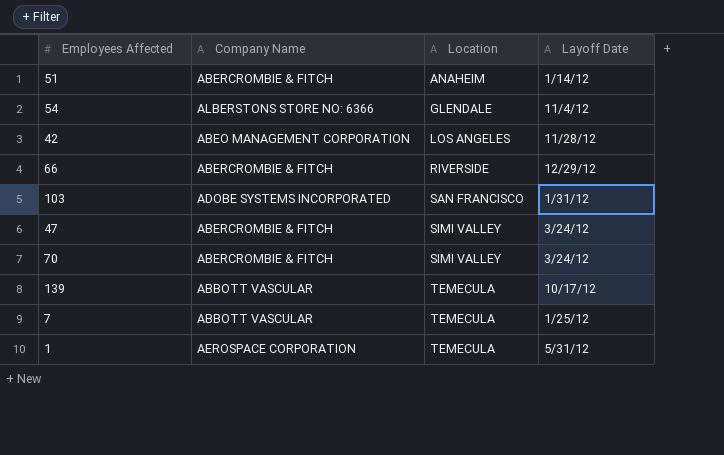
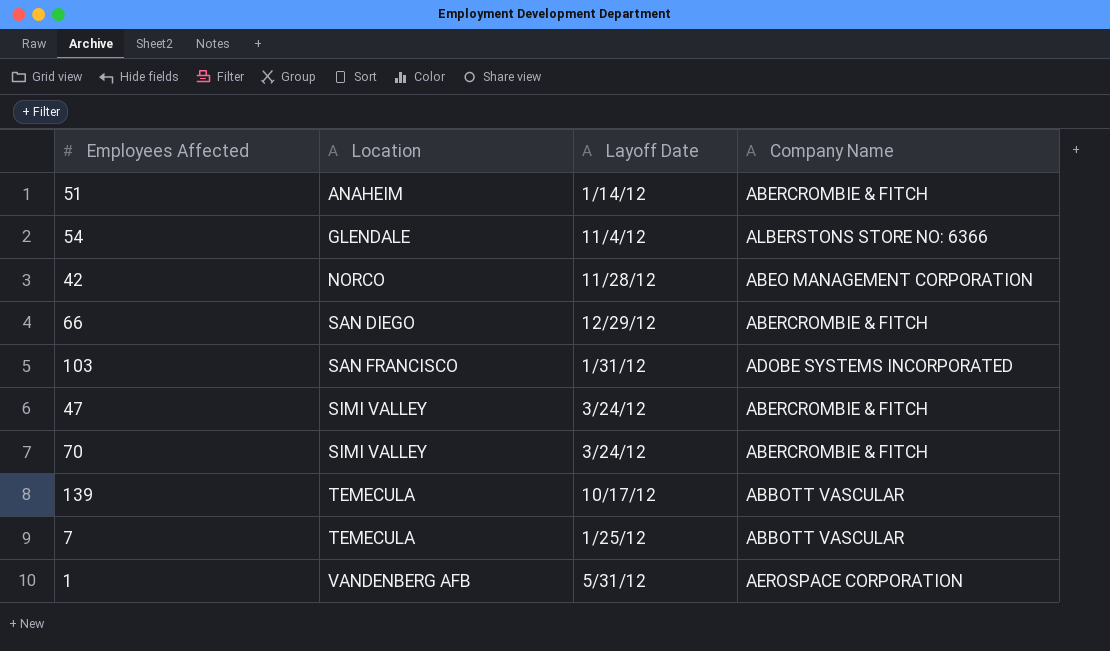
column Company Name | position: 2 -> 4
42 | Location: LOS ANGELES -> NORCO
66 | Location: RIVERSIDE -> SAN DIEGO
1 | Location: TEMECULA -> VANDENBERG AFB

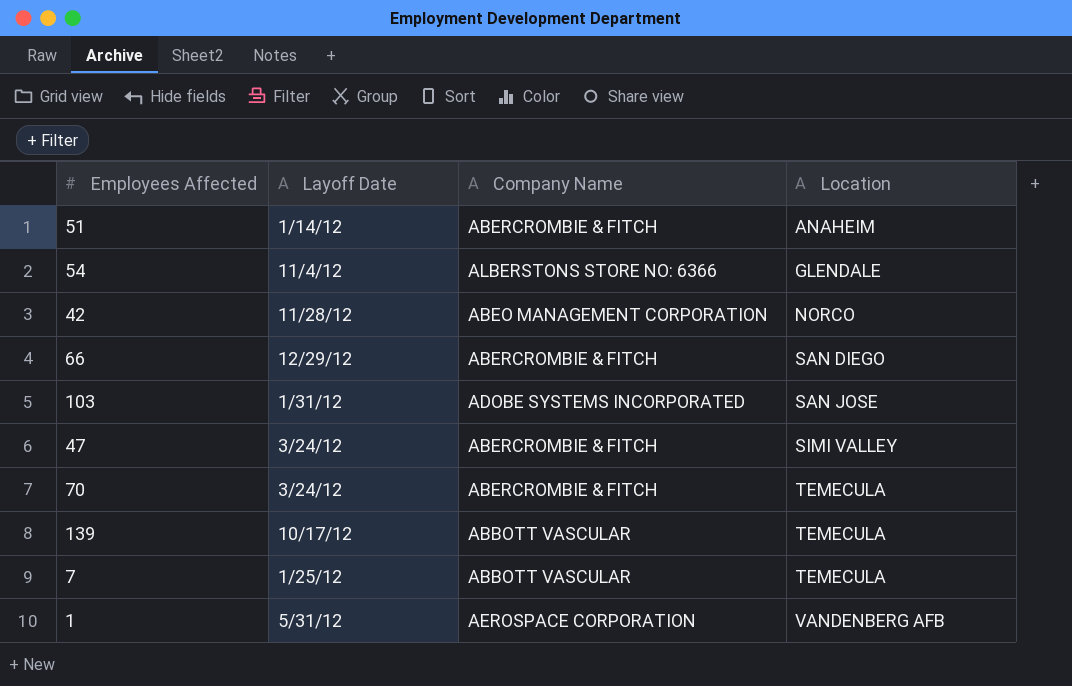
column Location | position: 2 -> 4
103 | Location: SAN FRANCISCO -> SAN JOSE
70 | Location: SIMI VALLEY -> TEMECULA

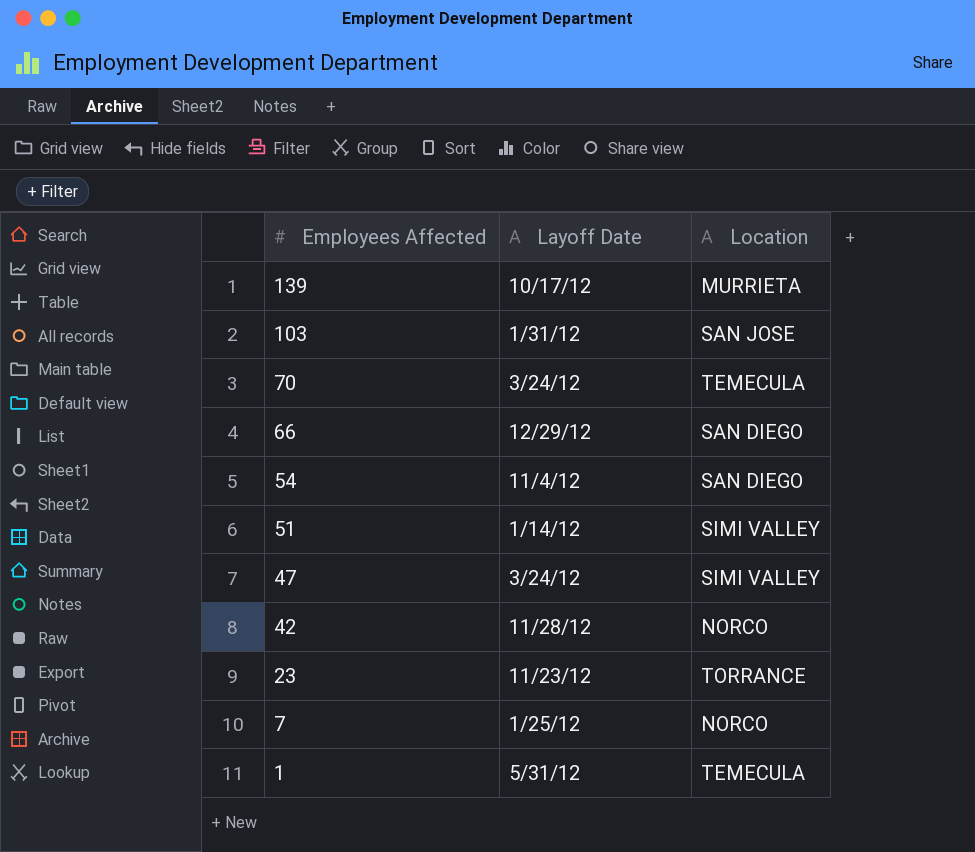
row order: Location ascending -> Employees Affected descending
column Company Name | position: 3 -> none
139 | Location: TEMECULA -> MURRIETA
54 | Location: GLENDALE -> SAN DIEGO
51 | Location: ANAHEIM -> SIMI VALLEY
row 23: none -> 11/23/12 | TORRANCE
7 | Location: TEMECULA -> NORCO
1 | Location: VANDENBERG AFB -> TEMECULA

